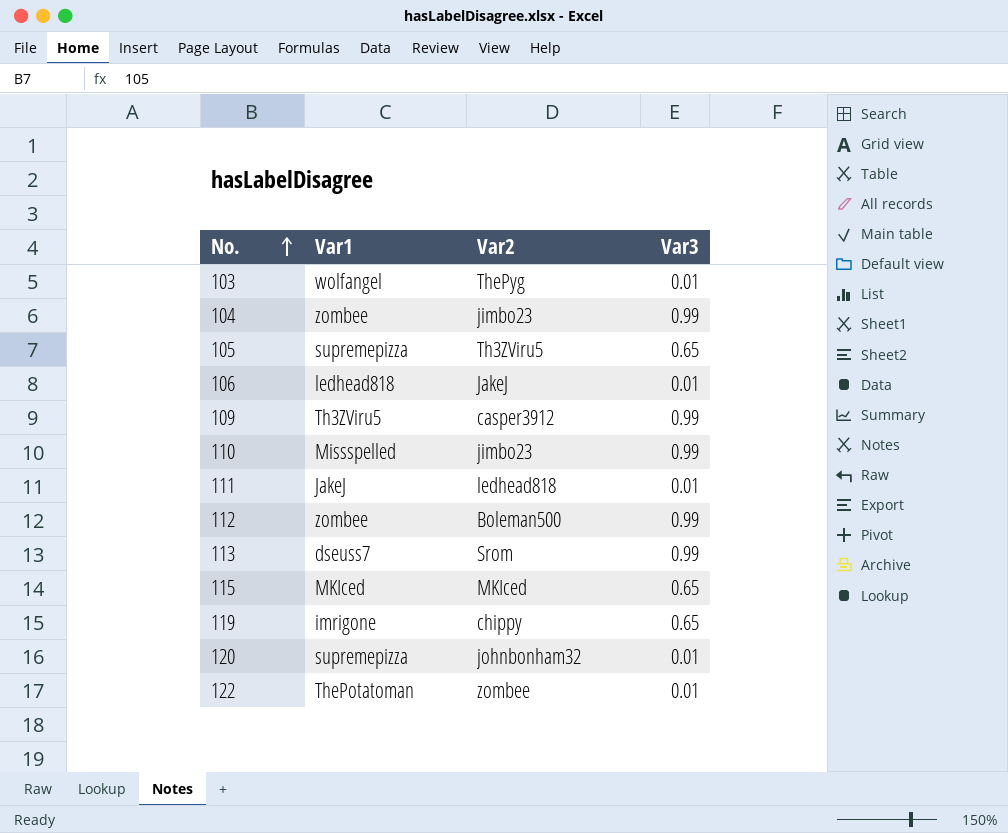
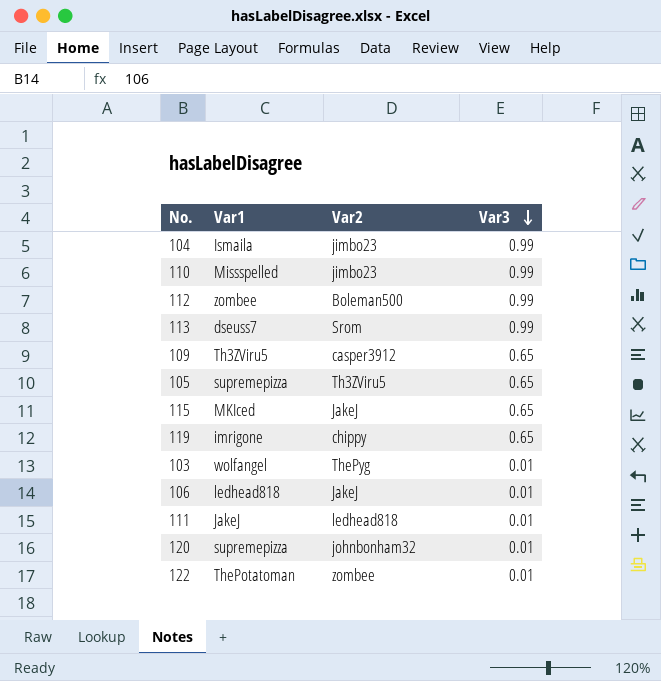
row order: No. ascending -> Var3 descending
104 | Var1: zombee -> Ismaila
109 | Var3: 0.99 -> 0.65
115 | Var2: MKIced -> JakeJ

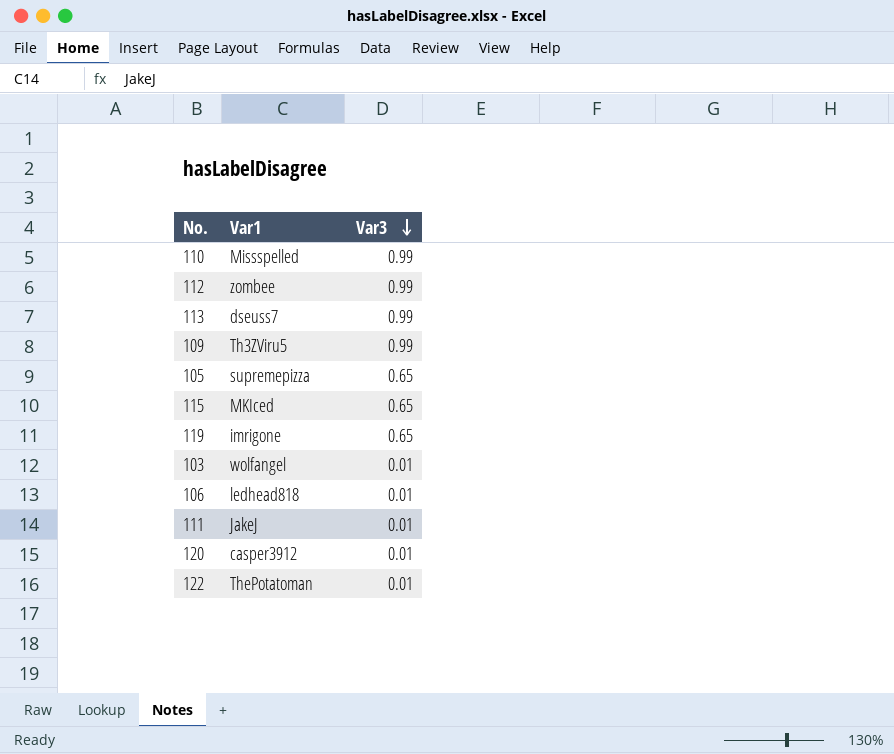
column Var2 | position: 3 -> none
row 104: Ismaila | jimbo23 | 0.99 -> none
109 | Var3: 0.65 -> 0.99
120 | Var1: supremepizza -> casper3912

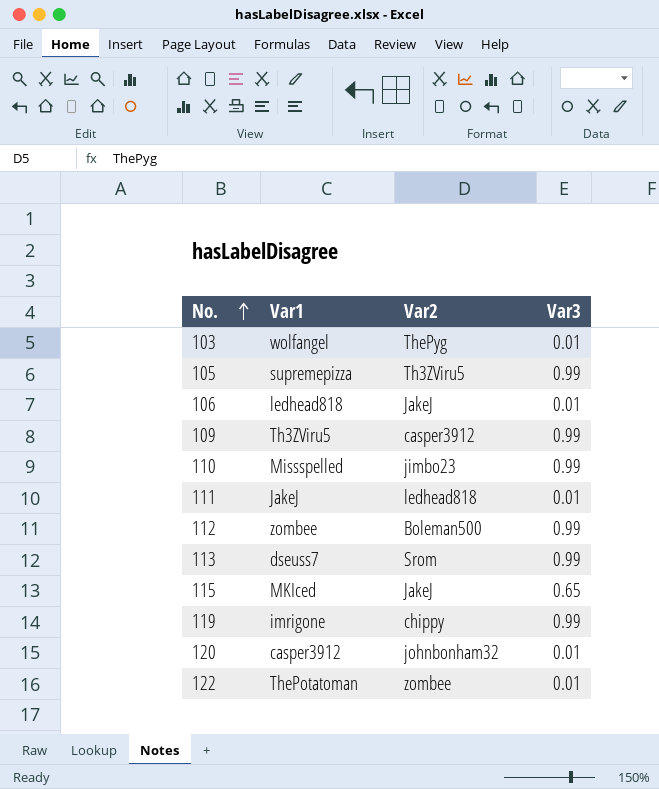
row order: Var3 descending -> No. ascending
column Var2 | position: none -> 3
105 | Var3: 0.65 -> 0.99
119 | Var3: 0.65 -> 0.99

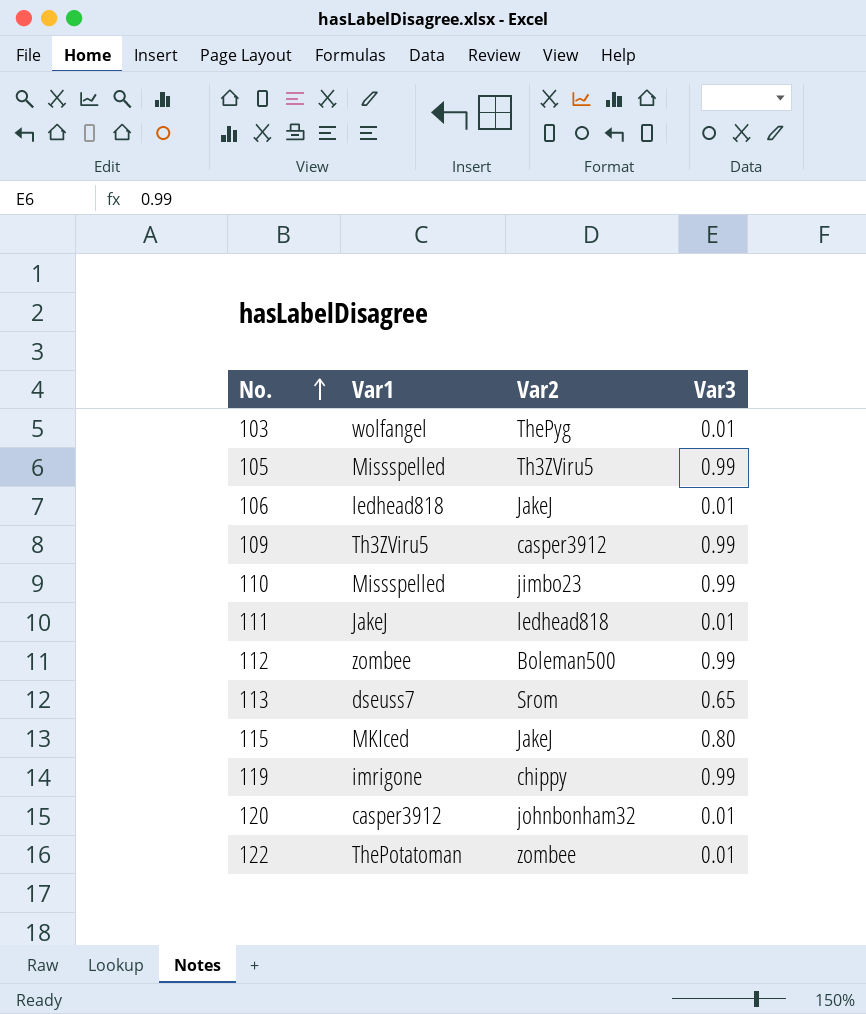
105 | Var1: supremepizza -> Missspelled
113 | Var3: 0.99 -> 0.65
115 | Var3: 0.65 -> 0.80

